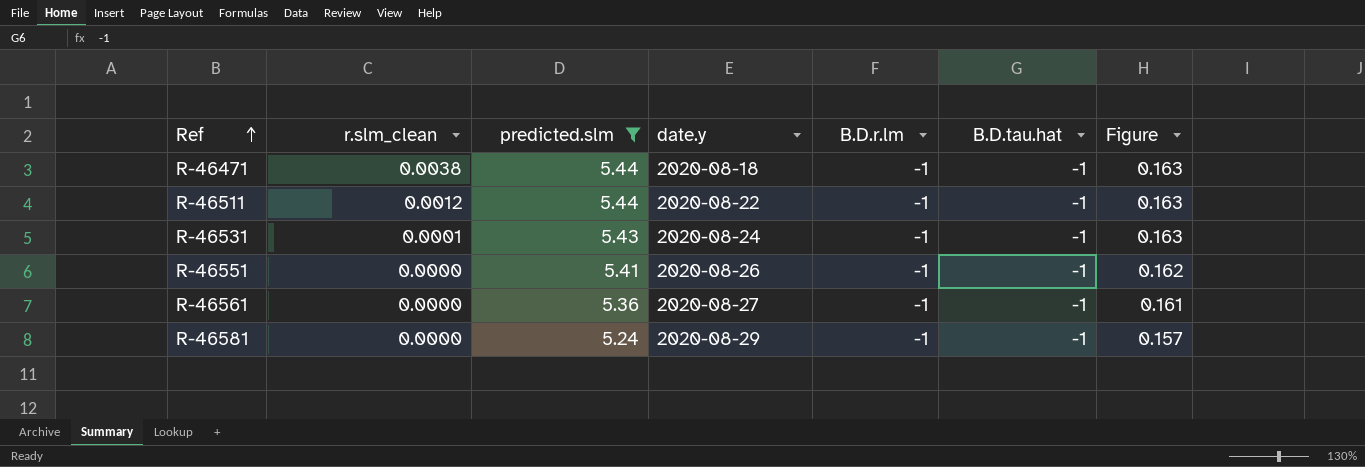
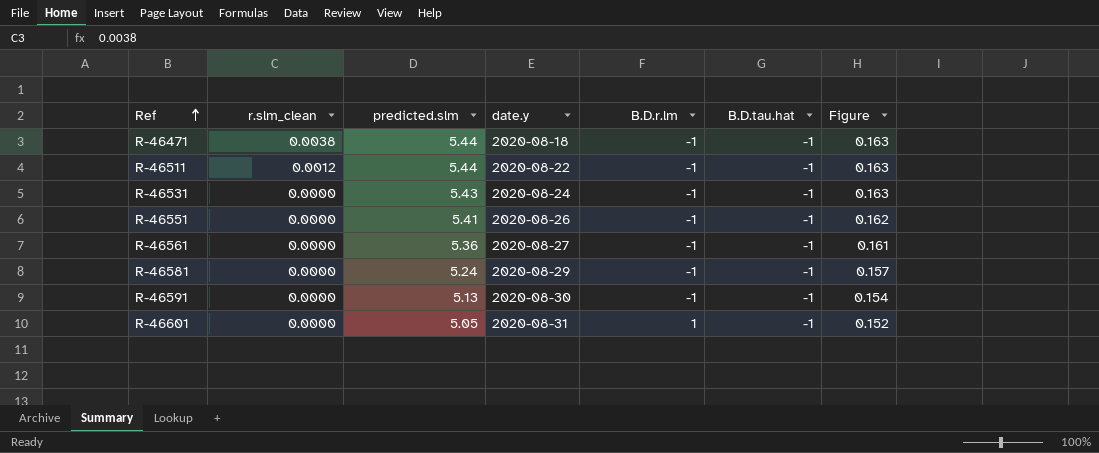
filter: predicted.slm >= 5.24 -> none
R-46531 | r.slm_clean: 0.0001 -> 0.0000

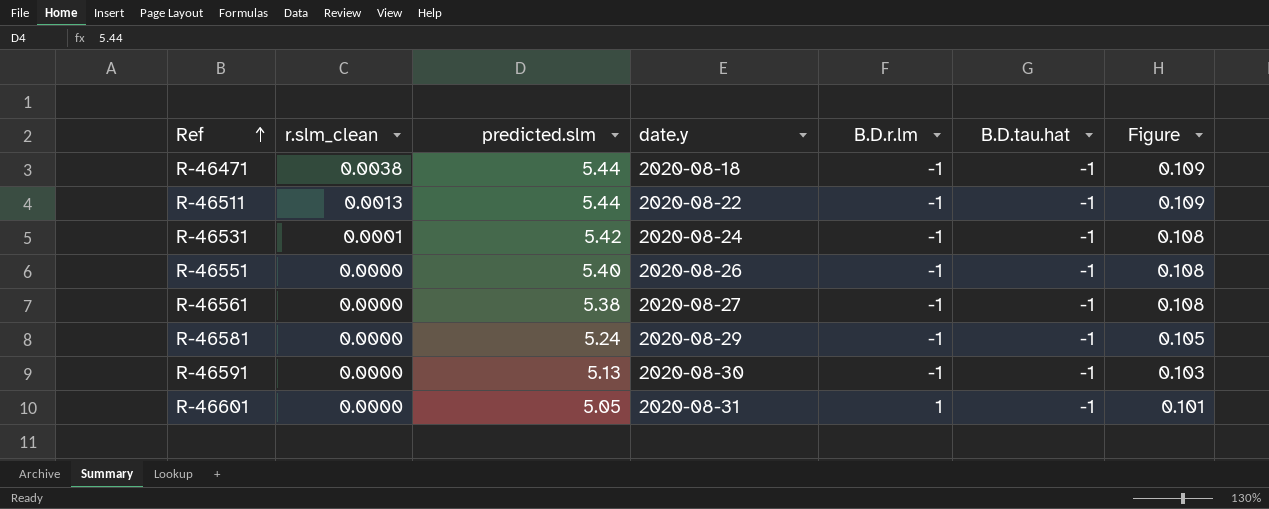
column Figure | formula: [predicted.slm] * 0.03 -> [predicted.slm] * 0.02
R-46511 | r.slm_clean: 0.0012 -> 0.0013
R-46531 | r.slm_clean: 0.0000 -> 0.0001
R-46531 | predicted.slm: 5.43 -> 5.42
R-46551 | predicted.slm: 5.41 -> 5.40
R-46561 | predicted.slm: 5.36 -> 5.38

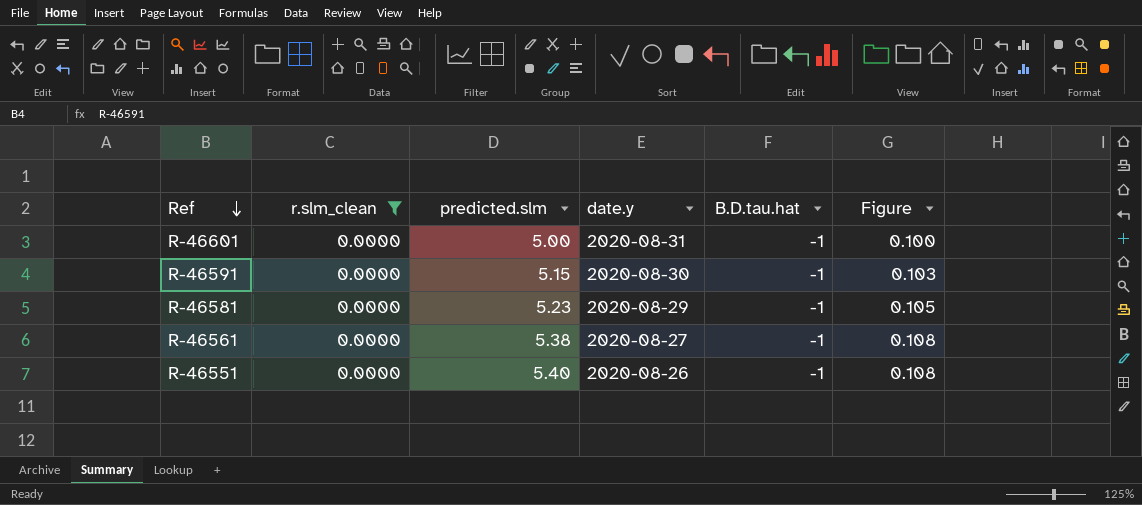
filter: none -> r.slm_clean = 0.0000
row order: Ref ascending -> Ref descending
column B.D.r.lm | position: 5 -> none
R-46601 | predicted.slm: 5.05 -> 5.00
R-46601 | Figure: 0.101 -> 0.100
R-46591 | predicted.slm: 5.13 -> 5.15
R-46581 | predicted.slm: 5.24 -> 5.23

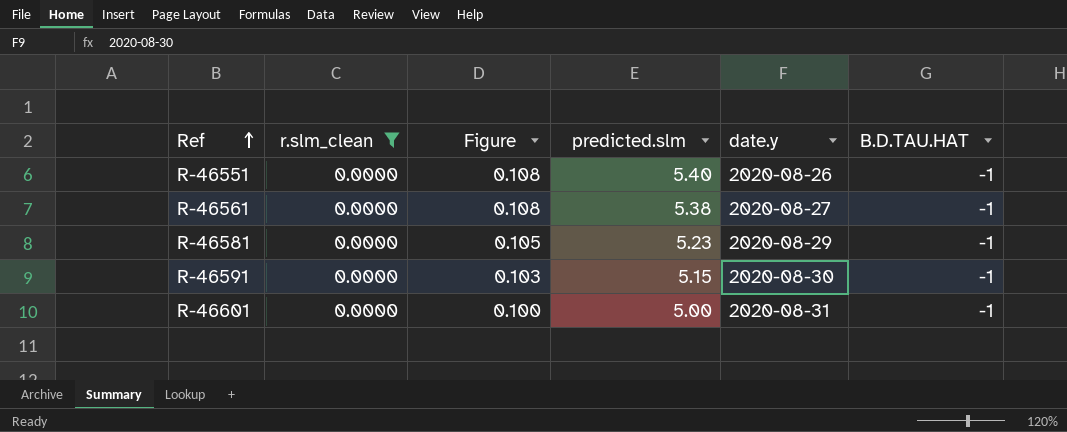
row order: Ref descending -> Ref ascending
column Figure | position: 6 -> 3
column name: B.D.tau.hat -> B.D.TAU.HAT

